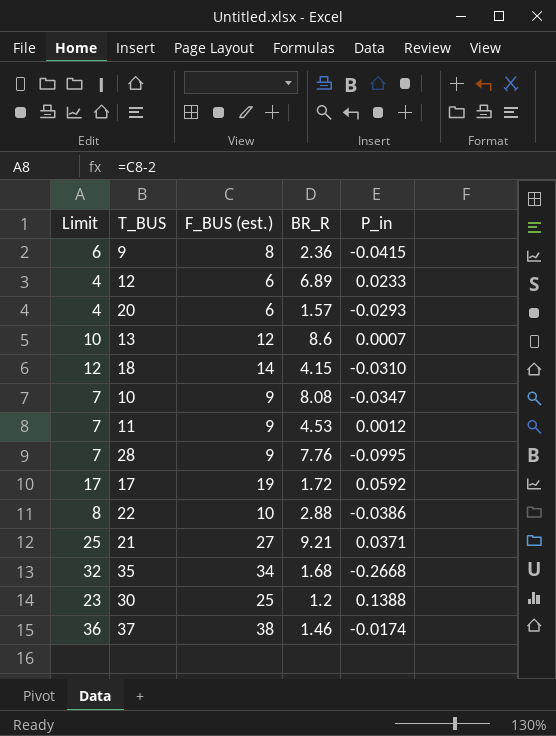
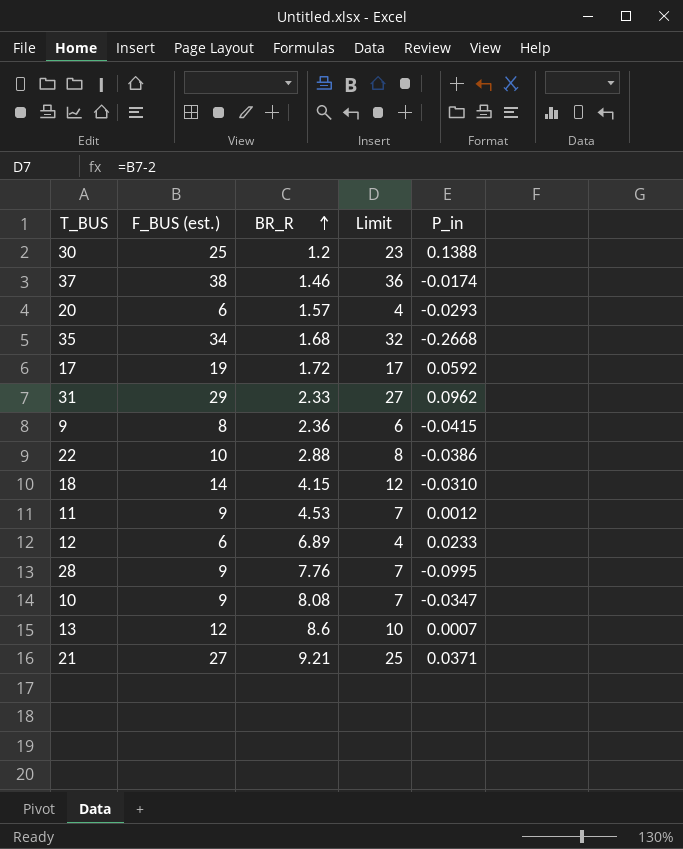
row order: none -> BR_R ascending
column Limit | position: 1 -> 4
row 31: none -> 29 | 2.33 | 27 | 0.0962

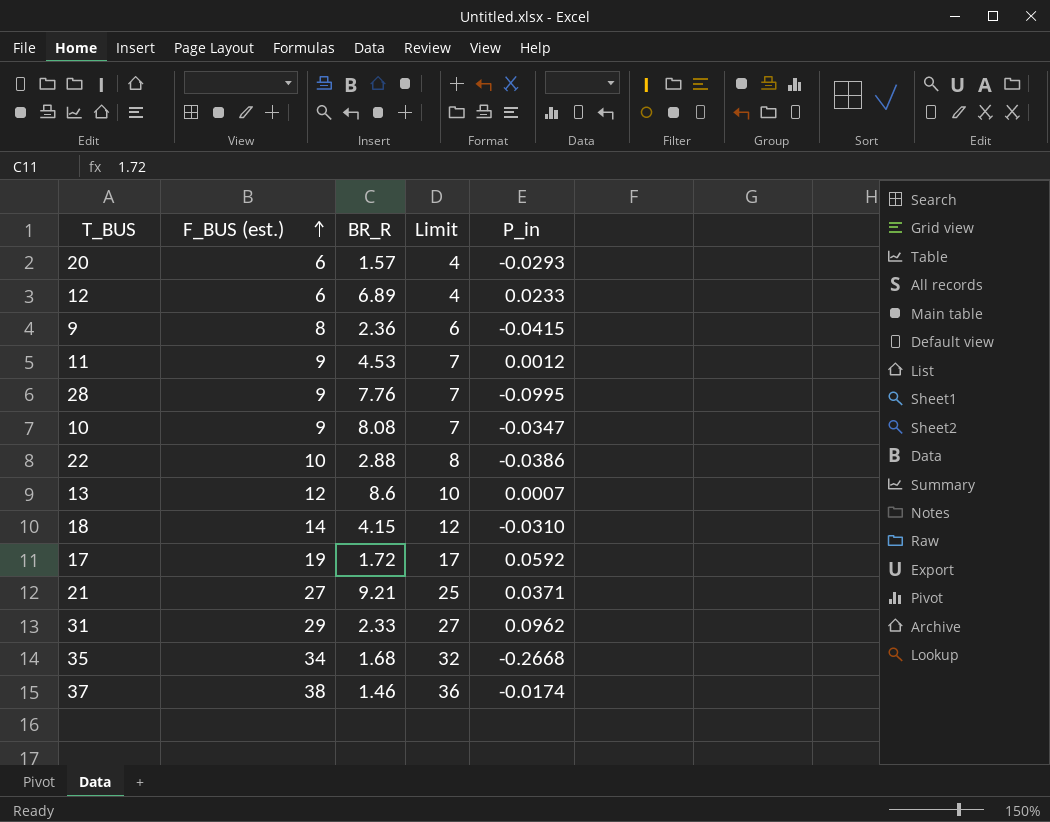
row order: BR_R ascending -> F_BUS (est.) ascending
row 30: 25 | 1.2 | 23 | 0.1388 -> none

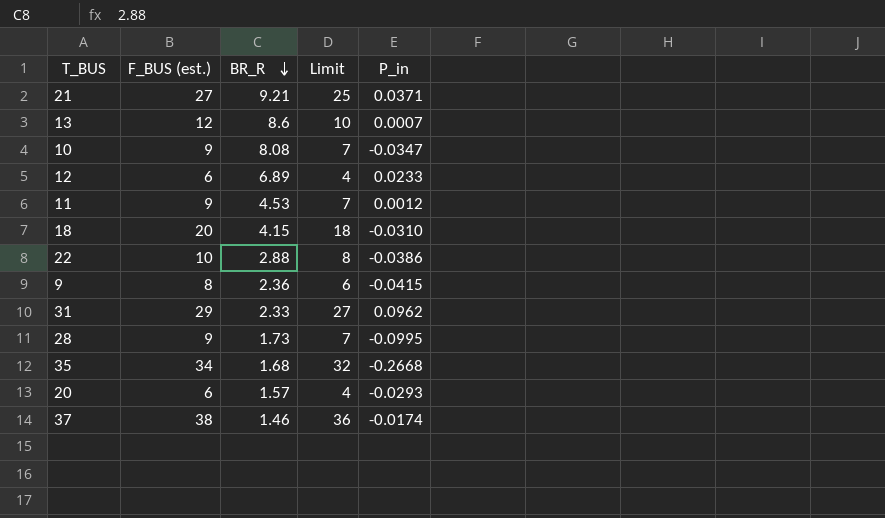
row order: F_BUS (est.) ascending -> BR_R descending
row 17: 19 | 1.72 | 17 | 0.0592 -> none
18 | F_BUS (est.): 14 -> 20
18 | Limit: 12 -> 18
28 | BR_R: 7.76 -> 1.73

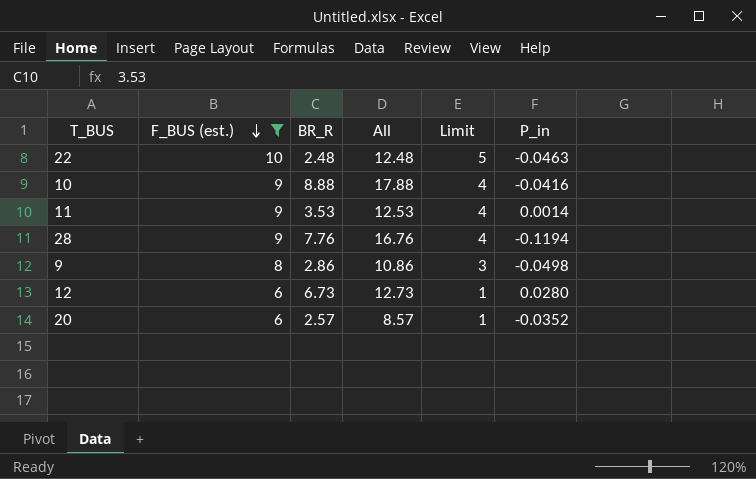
filter: none -> F_BUS (est.) <= 10
row order: BR_R descending -> F_BUS (est.) descending
column All | formula: none -> [F_BUS (est.)] + [BR_R]
column Limit | formula: [F_BUS (est.)] - 2 -> [F_BUS (est.)] - 5
22 | BR_R: 2.88 -> 2.48
22 | P_in: -0.0386 -> -0.0463
10 | BR_R: 8.08 -> 8.88
10 | P_in: -0.0347 -> -0.0416
11 | BR_R: 4.53 -> 3.53
11 | P_in: 0.0012 -> 0.0014
28 | BR_R: 1.73 -> 7.76
28 | P_in: -0.0995 -> -0.1194
9 | BR_R: 2.36 -> 2.86
9 | P_in: -0.0415 -> -0.0498
12 | BR_R: 6.89 -> 6.73
12 | P_in: 0.0233 -> 0.0280
20 | BR_R: 1.57 -> 2.57
20 | P_in: -0.0293 -> -0.0352

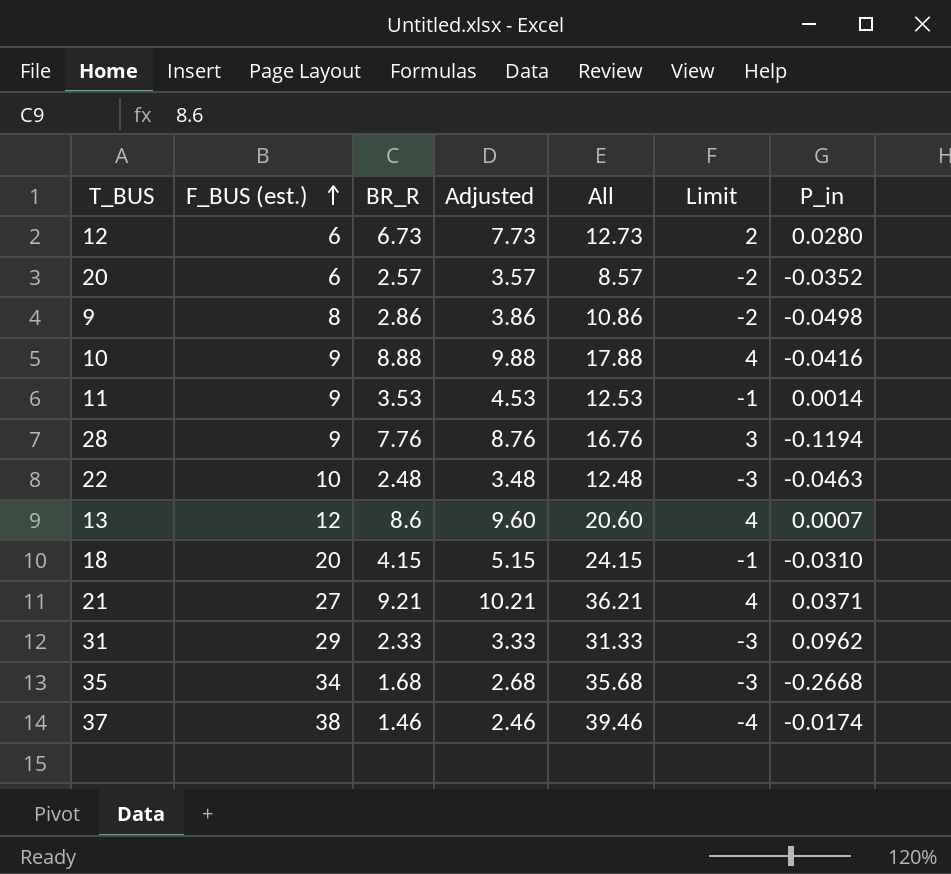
filter: F_BUS (est.) <= 10 -> none
row order: F_BUS (est.) descending -> F_BUS (est.) ascending
column Adjusted | formula: none -> [BR_R] + 1
column Limit | formula: [F_BUS (est.)] - 5 -> [BR_R] - 5

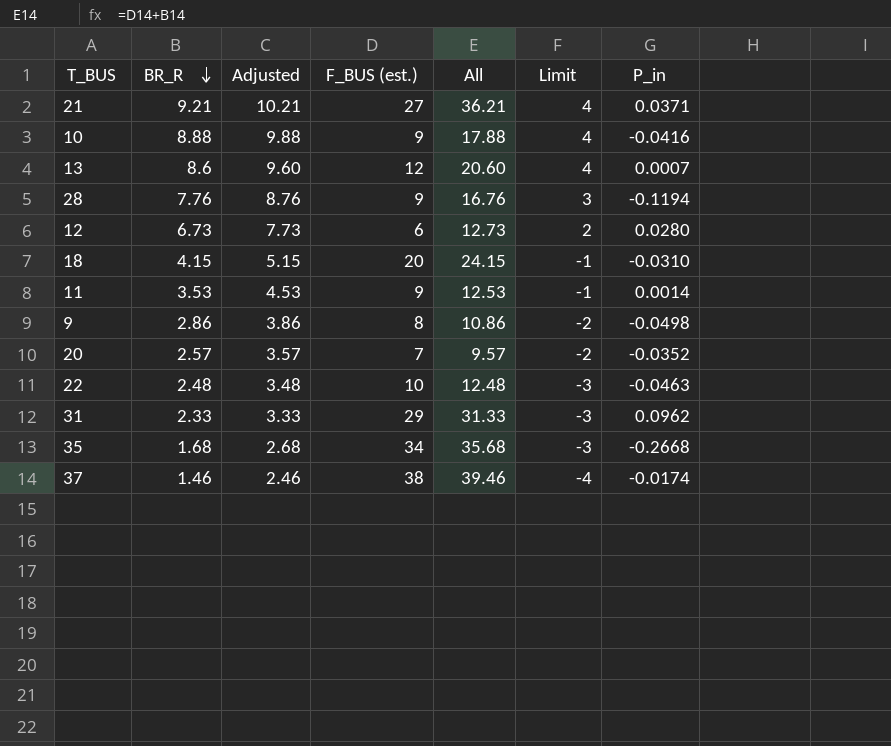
row order: F_BUS (est.) ascending -> BR_R descending
column F_BUS (est.) | position: 2 -> 4
20 | F_BUS (est.): 6 -> 7
20 | All: 8.57 -> 9.57

